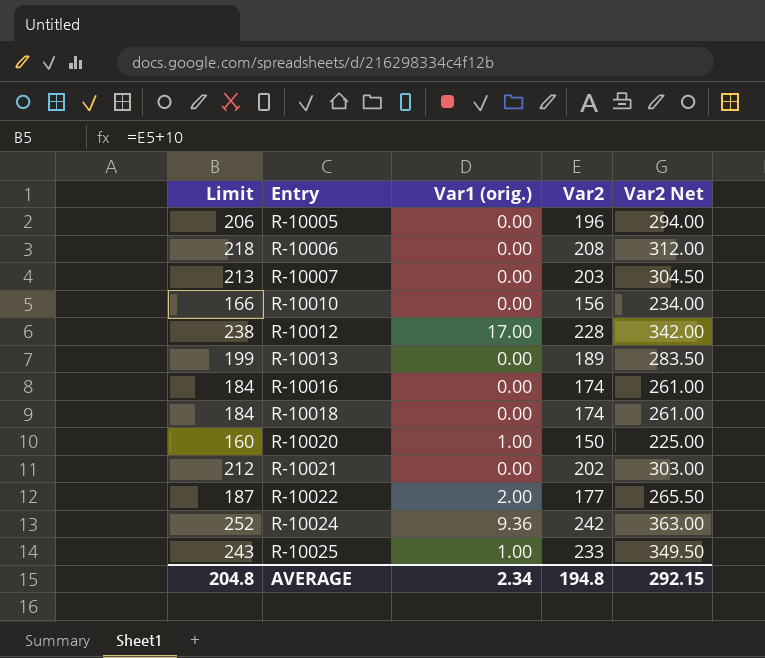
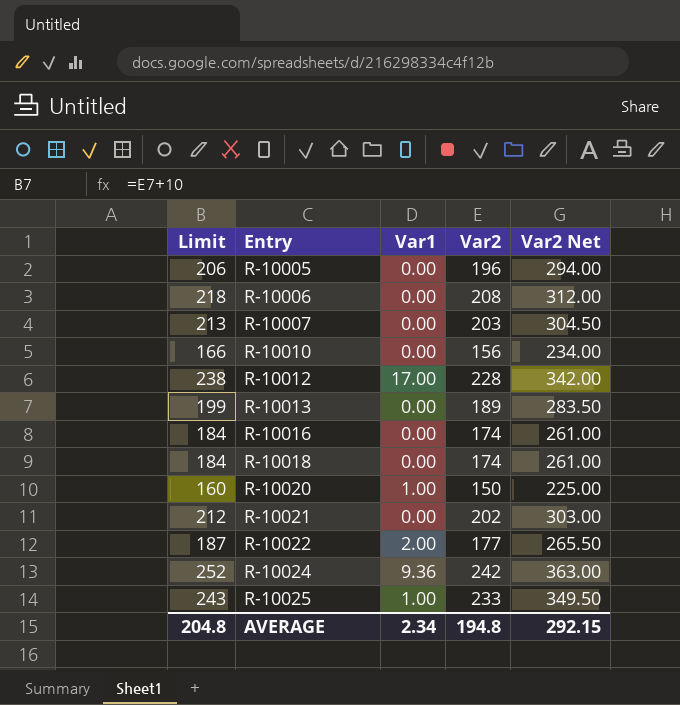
column name: Var1 (orig.) -> Var1

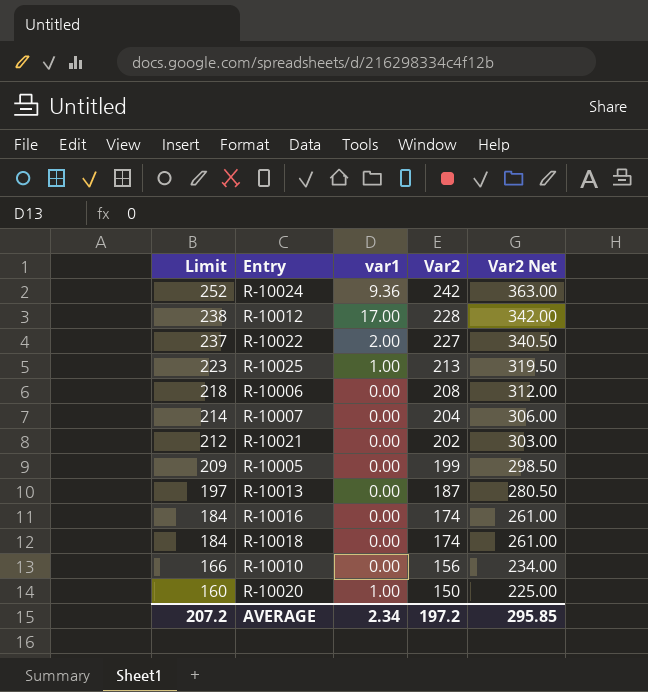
row order: Entry ascending -> Limit descending
column name: Var1 -> var1
R-10022 | Limit: 187 -> 237
R-10022 | Var2: 177 -> 227
R-10022 | Var2 Net: 265.50 -> 340.50
R-10025 | Limit: 243 -> 223
R-10025 | Var2: 233 -> 213
R-10025 | Var2 Net: 349.50 -> 319.50
R-10007 | Limit: 213 -> 214
R-10007 | Var2: 203 -> 204
R-10007 | Var2 Net: 304.50 -> 306.00
R-10005 | Limit: 206 -> 209
R-10005 | Var2: 196 -> 199
R-10005 | Var2 Net: 294.00 -> 298.50
R-10013 | Limit: 199 -> 197
R-10013 | Var2: 189 -> 187
R-10013 | Var2 Net: 283.50 -> 280.50
AVERAGE | Limit: 204.8 -> 207.2
AVERAGE | Var2: 194.8 -> 197.2
AVERAGE | Var2 Net: 292.15 -> 295.85

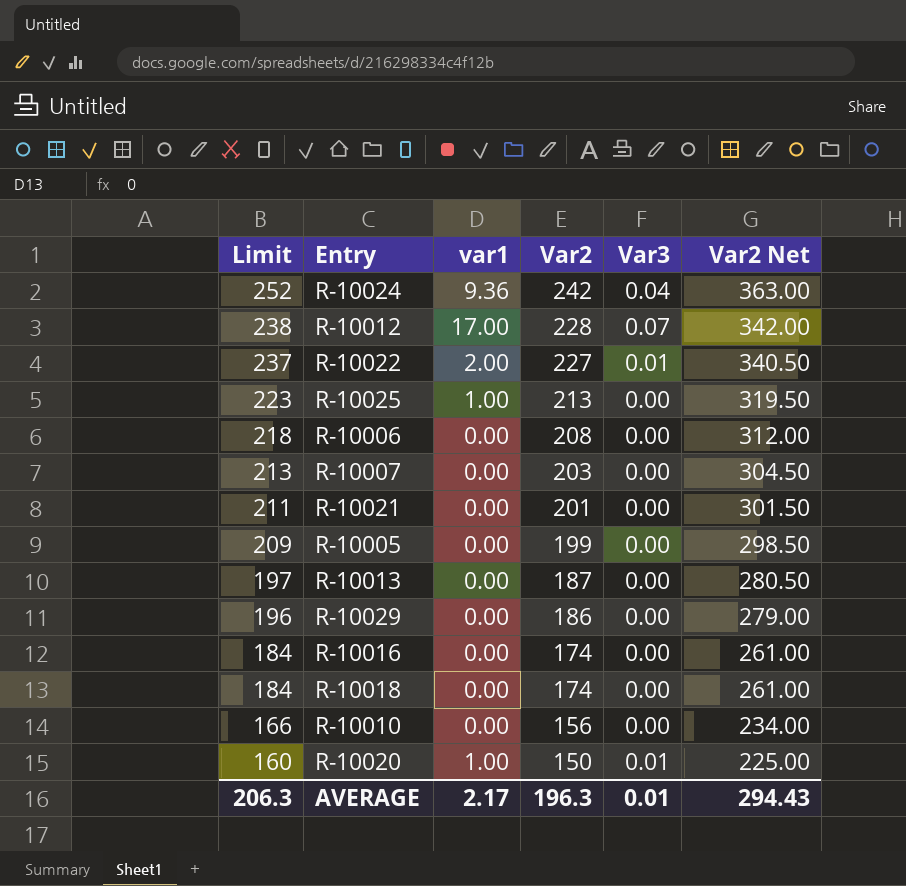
column Var3 | position: none -> 5
R-10007 | Limit: 214 -> 213
R-10007 | Var2: 204 -> 203
R-10007 | Var2 Net: 306.00 -> 304.50
R-10021 | Limit: 212 -> 211
R-10021 | Var2: 202 -> 201
R-10021 | Var2 Net: 303.00 -> 301.50
row R-10029: none -> 196 | 0.00 | 186 | 0.00 | 279.00
AVERAGE | Limit: 207.2 -> 206.3
AVERAGE | var1: 2.34 -> 2.17
AVERAGE | Var2: 197.2 -> 196.3
AVERAGE | Var2 Net: 295.85 -> 294.43

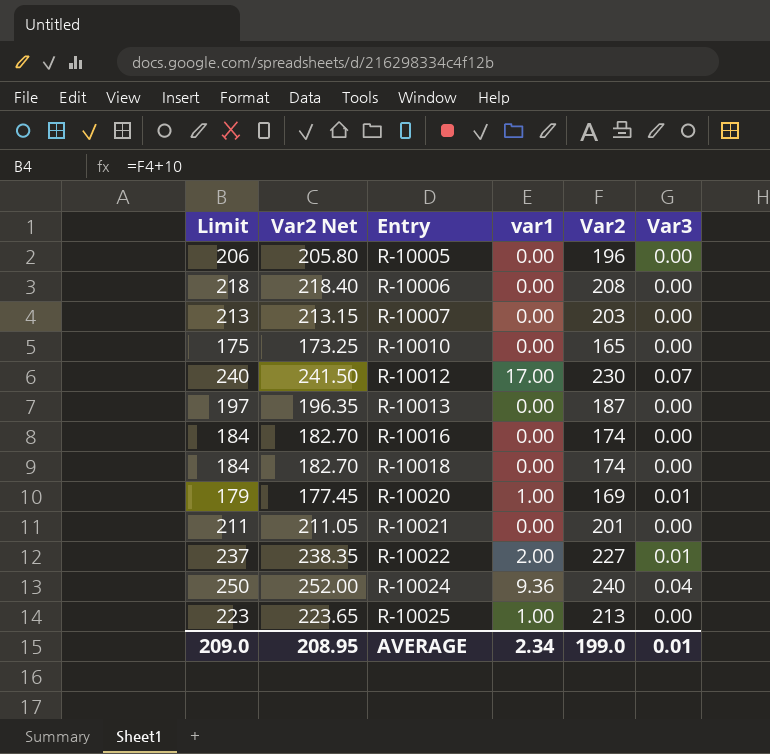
row order: Limit descending -> Entry ascending
column Var2 Net | formula: [Var2] * 1.5 -> [Var2] * 1.05
column Var2 Net | position: 6 -> 2
row R-10029: 196 | 0.00 | 186 | 0.00 | 279.00 -> none
R-10005 | Limit: 209 -> 206
R-10005 | Var2: 199 -> 196
R-10010 | Limit: 166 -> 175
R-10010 | Var2: 156 -> 165
R-10012 | Limit: 238 -> 240
R-10012 | Var2: 228 -> 230
R-10020 | Limit: 160 -> 179
R-10020 | Var2: 150 -> 169
R-10024 | Limit: 252 -> 250
R-10024 | Var2: 242 -> 240
AVERAGE | Limit: 206.3 -> 209.0
AVERAGE | Var2 Net: 294.43 -> 208.95
AVERAGE | var1: 2.17 -> 2.34
AVERAGE | Var2: 196.3 -> 199.0

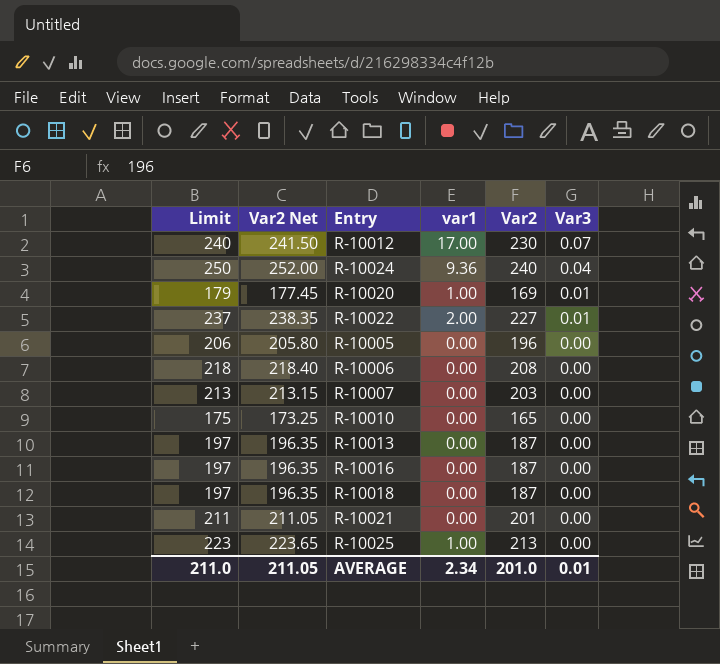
row order: Entry ascending -> Var3 descending
R-10016 | Limit: 184 -> 197
R-10016 | Var2 Net: 182.70 -> 196.35
R-10016 | Var2: 174 -> 187
R-10018 | Limit: 184 -> 197
R-10018 | Var2 Net: 182.70 -> 196.35
R-10018 | Var2: 174 -> 187
AVERAGE | Limit: 209.0 -> 211.0
AVERAGE | Var2 Net: 208.95 -> 211.05
AVERAGE | Var2: 199.0 -> 201.0

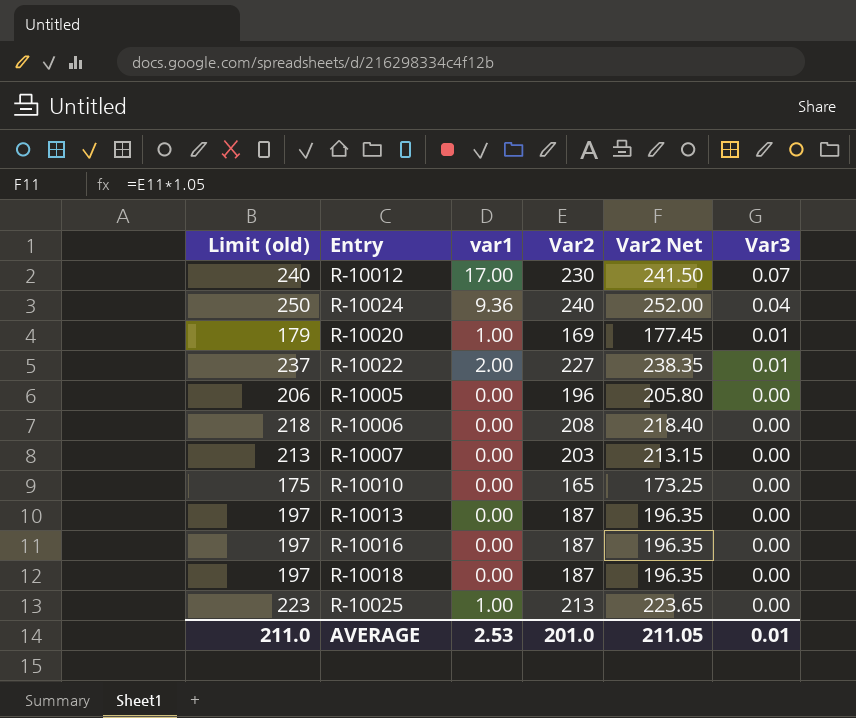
column name: Limit -> Limit (old)
column Var2 Net | position: 2 -> 5
row R-10021: 211 | 211.05 | 0.00 | 201 | 0.00 -> none
AVERAGE | var1: 2.34 -> 2.53

